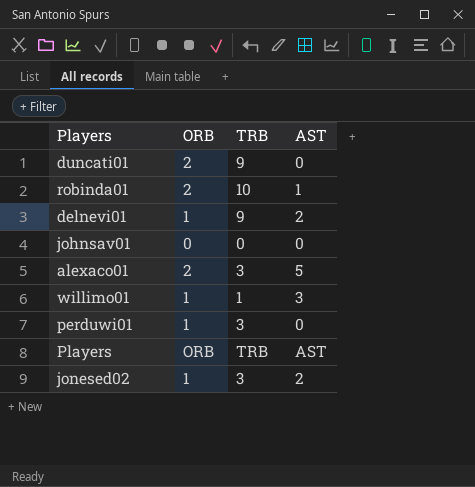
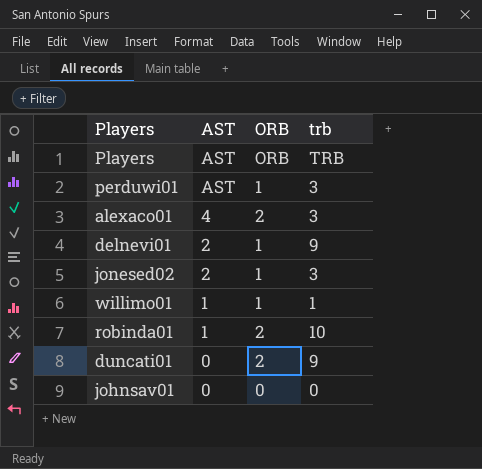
row order: none -> AST descending
column AST | position: 4 -> 2
column name: TRB -> trb
perduwi01 | AST: 0 -> AST
alexaco01 | AST: 5 -> 4
willimo01 | AST: 3 -> 1

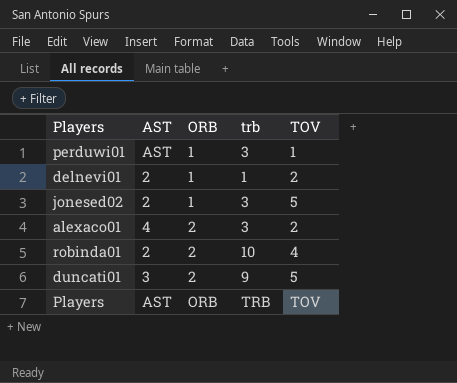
row order: AST descending -> ORB ascending
column TOV | position: none -> 5
row willimo01: 1 | 1 | 1 -> none
row johnsav01: 0 | 0 | 0 -> none
delnevi01 | trb: 9 -> 1
robinda01 | AST: 1 -> 2
duncati01 | AST: 0 -> 3

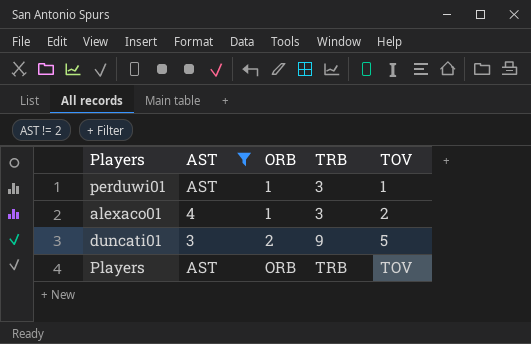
filter: none -> AST != 2
column name: trb -> TRB
alexaco01 | ORB: 2 -> 1

